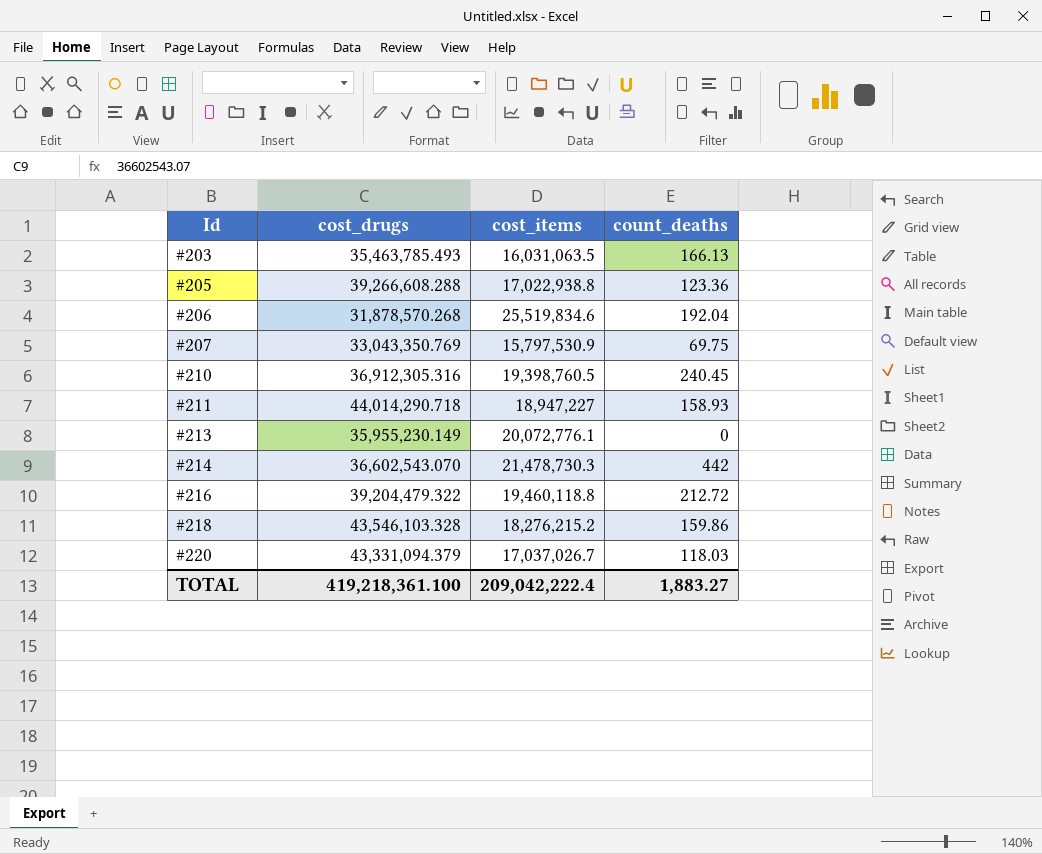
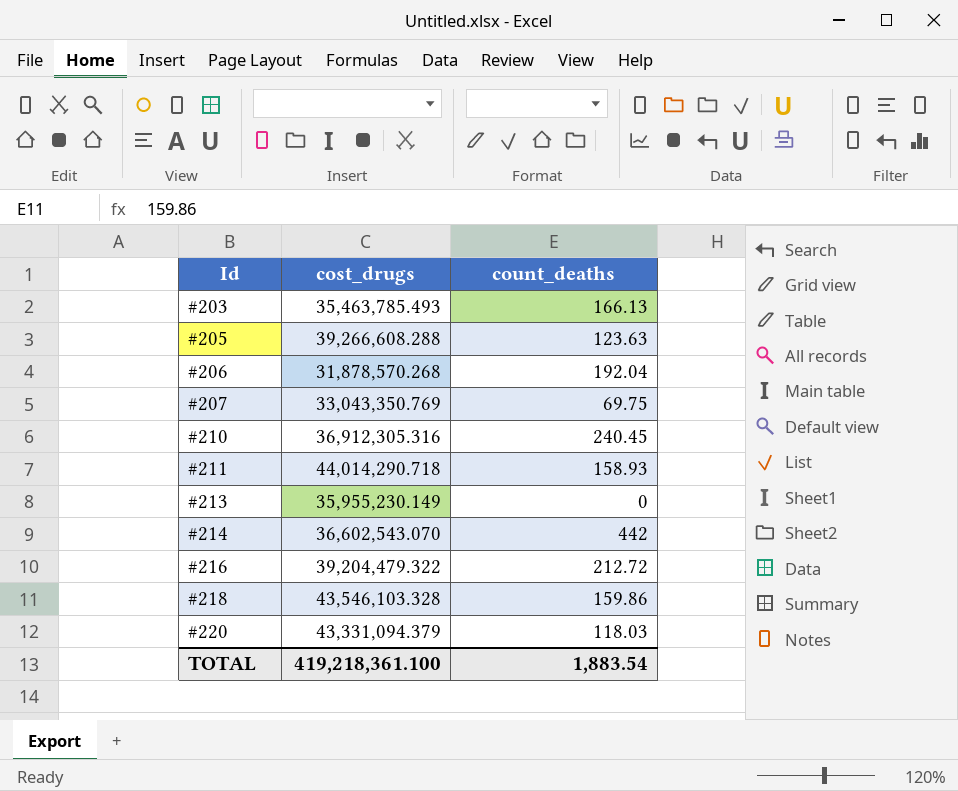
column cost_items | position: 3 -> none
#205 | count_deaths: 123.36 -> 123.63
TOTAL | count_deaths: 1,883.27 -> 1,883.54

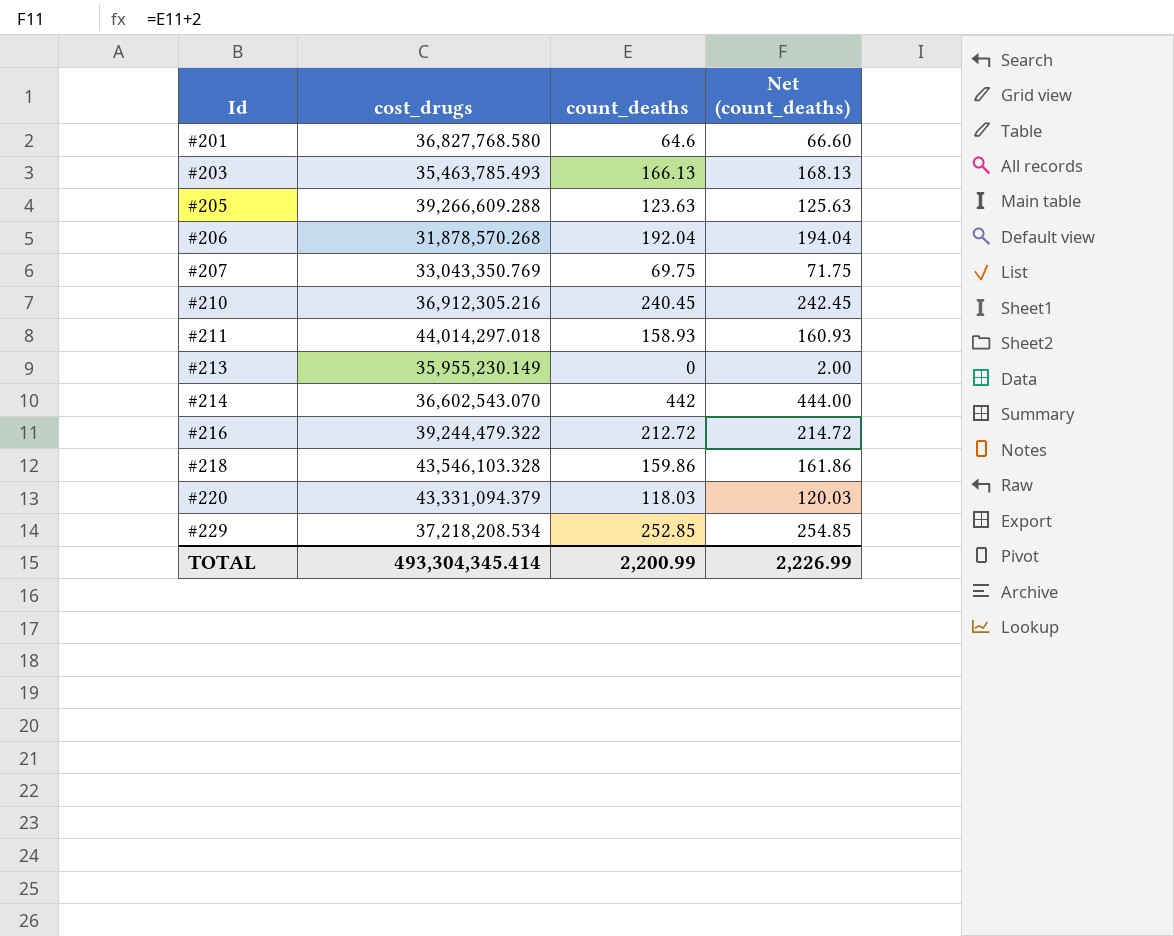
column Net (count_deaths) | formula: none -> [count_deaths] + 2
row #201: none -> 36,827,768.580 | 64.6 | 66.60
#205 | cost_drugs: 39,266,608.288 -> 39,266,609.288
#210 | cost_drugs: 36,912,305.316 -> 36,912,305.216
#211 | cost_drugs: 44,014,290.718 -> 44,014,297.018
#216 | cost_drugs: 39,204,479.322 -> 39,244,479.322
row #229: none -> 37,218,208.534 | 252.85 | 254.85
TOTAL | cost_drugs: 419,218,361.100 -> 493,304,345.414
TOTAL | count_deaths: 1,883.54 -> 2,200.99

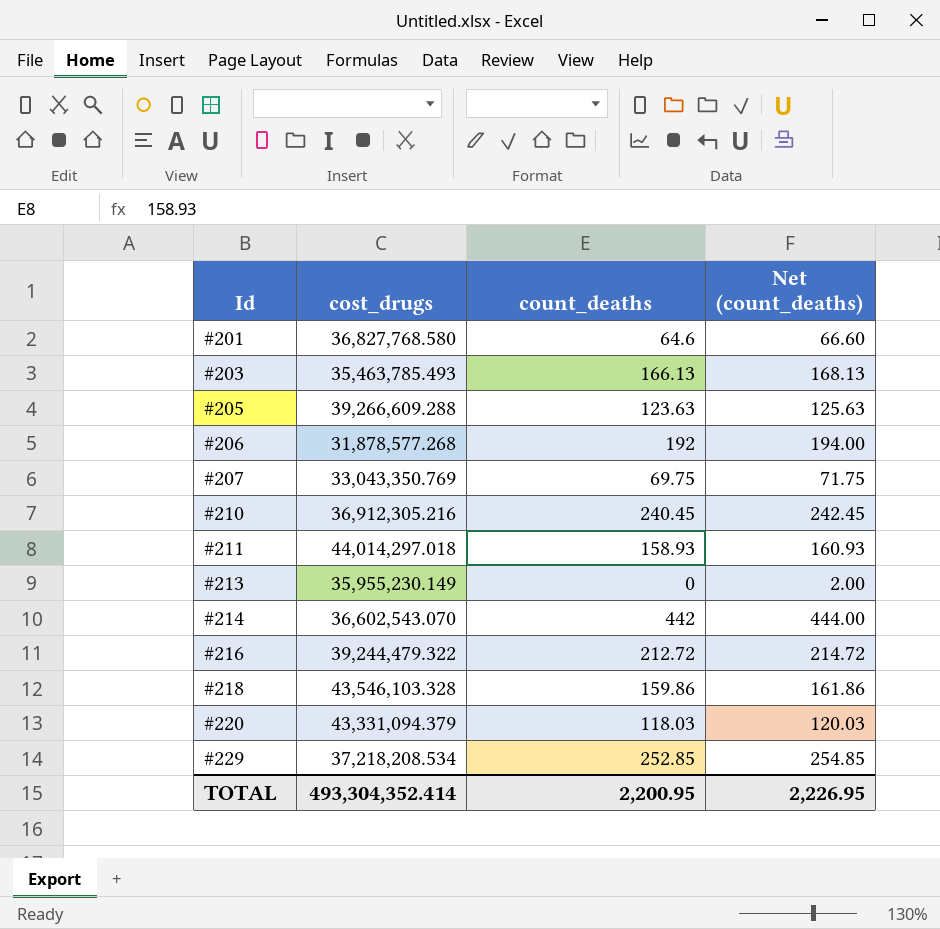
#206 | cost_drugs: 31,878,570.268 -> 31,878,577.268
#206 | count_deaths: 192.04 -> 192
#206 | Net (count_deaths): 194.04 -> 194.00
TOTAL | cost_drugs: 493,304,345.414 -> 493,304,352.414
TOTAL | count_deaths: 2,200.99 -> 2,200.95
TOTAL | Net (count_deaths): 2,226.99 -> 2,226.95

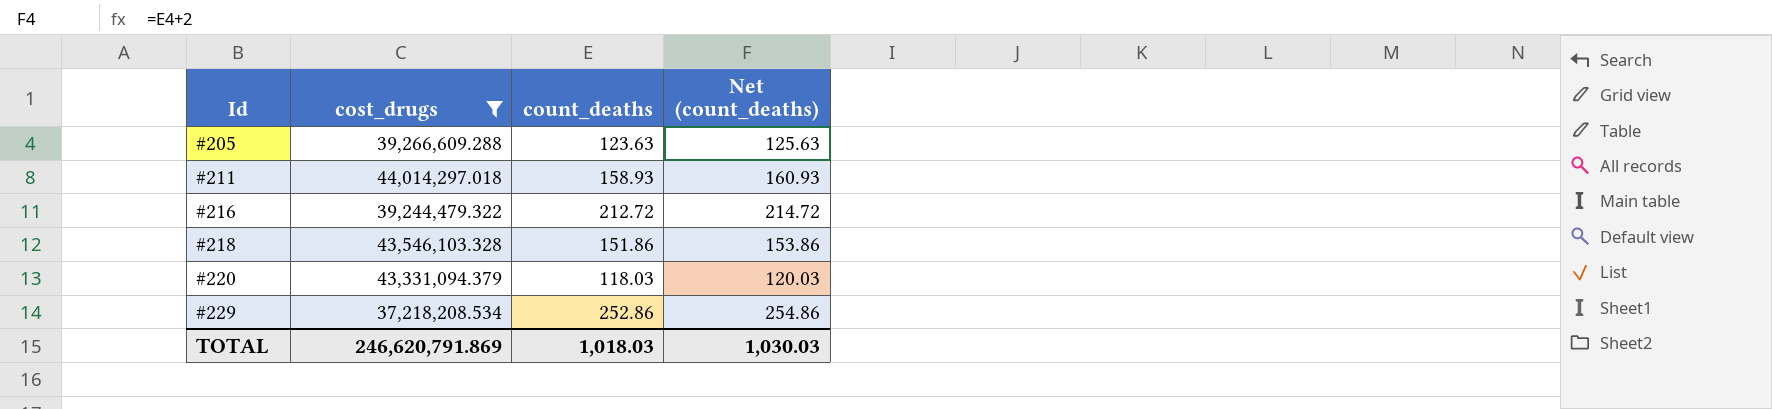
filter: none -> cost_drugs >= 37,218,208.534
#218 | count_deaths: 159.86 -> 151.86
#218 | Net (count_deaths): 161.86 -> 153.86
#229 | count_deaths: 252.85 -> 252.86
#229 | Net (count_deaths): 254.85 -> 254.86
TOTAL | cost_drugs: 493,304,352.414 -> 246,620,791.869
TOTAL | count_deaths: 2,200.95 -> 1,018.03
TOTAL | Net (count_deaths): 2,226.95 -> 1,030.03

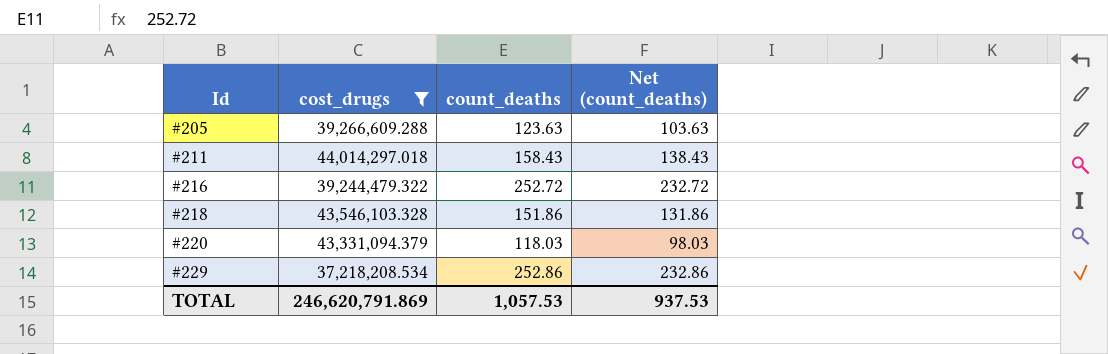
column Net (count_deaths) | formula: [count_deaths] + 2 -> [count_deaths] - 20
#211 | count_deaths: 158.93 -> 158.43
#216 | count_deaths: 212.72 -> 252.72
TOTAL | count_deaths: 1,018.03 -> 1,057.53
TOTAL | Net (count_deaths): 1,030.03 -> 937.53

